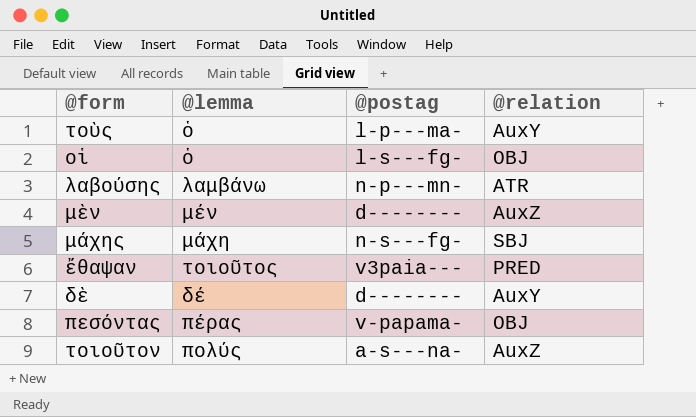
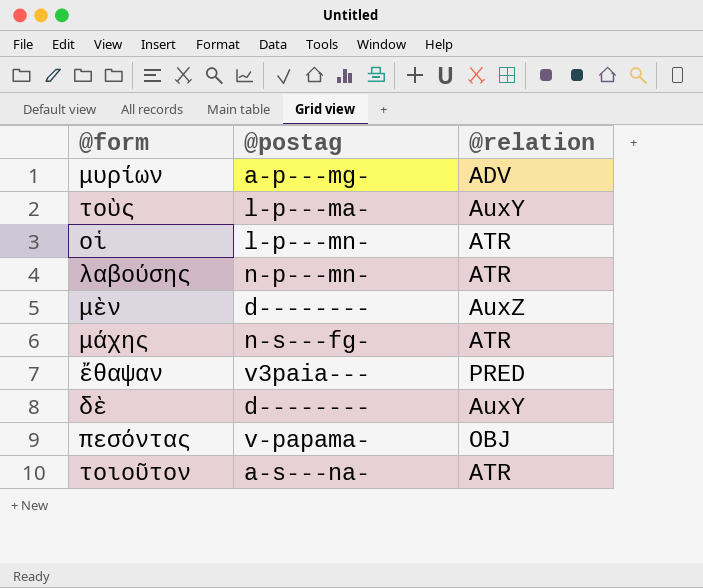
column @lemma | position: 2 -> none
row μυρίων: none -> a-p---mg- | ADV
οἱ | @postag: l-s---fg- -> l-p---mn-
οἱ | @relation: OBJ -> ATR
μάχης | @relation: SBJ -> ATR
τοιοῦτον | @relation: AuxZ -> ATR

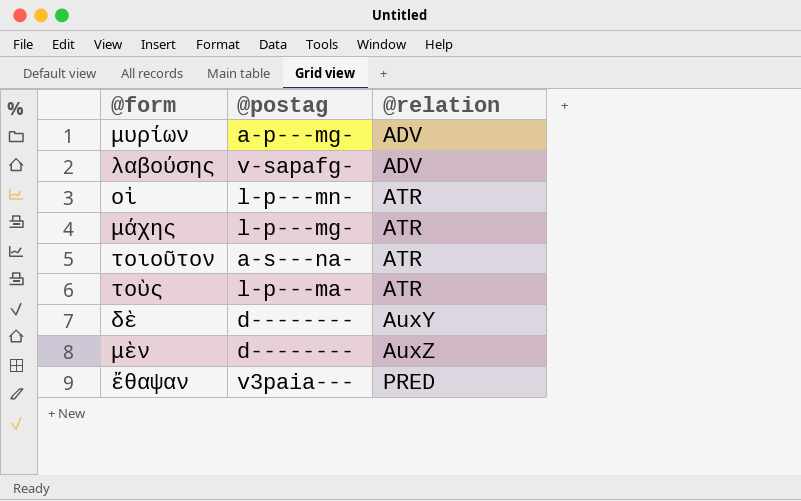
row order: none -> @relation ascending
row πεσόντας: v-papama- | OBJ -> none
λαβούσης | @postag: n-p---mn- -> v-sapafg-
λαβούσης | @relation: ATR -> ADV
μάχης | @postag: n-s---fg- -> l-p---mg-
τοὺς | @relation: AuxY -> ATR

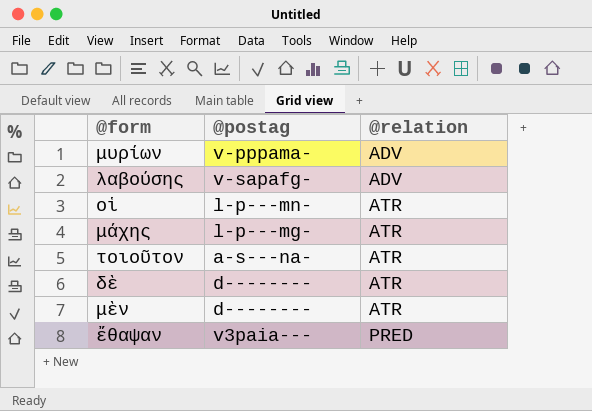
row τοὺς: l-p---ma- | ATR -> none
μυρίων | @postag: a-p---mg- -> v-pppama-
δὲ | @relation: AuxY -> ATR
μὲν | @relation: AuxZ -> ATR

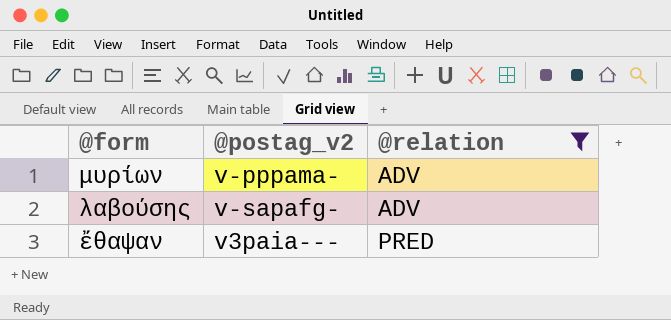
filter: none -> @relation != ATR
column name: @postag -> @postag_v2

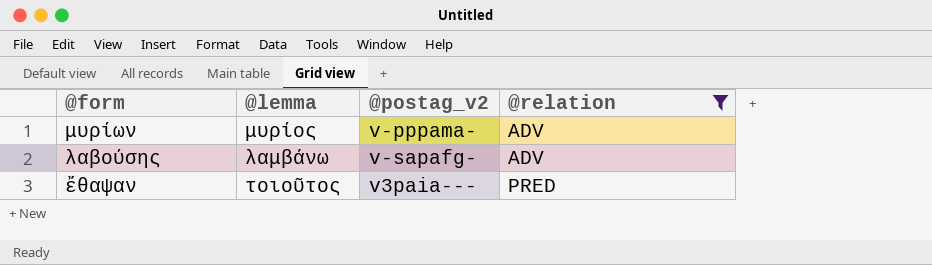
column @lemma | position: none -> 2

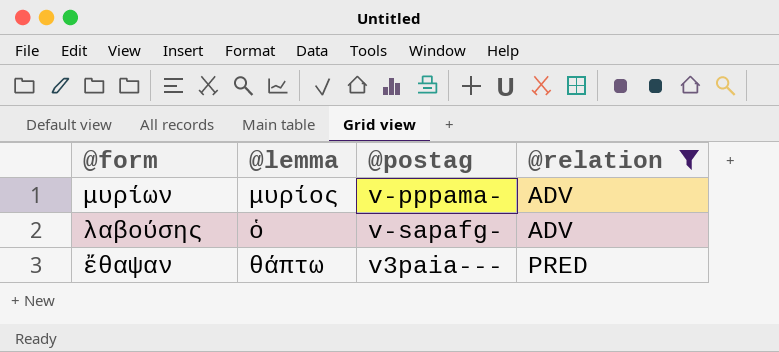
column name: @postag_v2 -> @postag
λαβούσης | @lemma: λαμβάνω -> ὁ
ἔθαψαν | @lemma: τοιοῦτος -> θάπτω

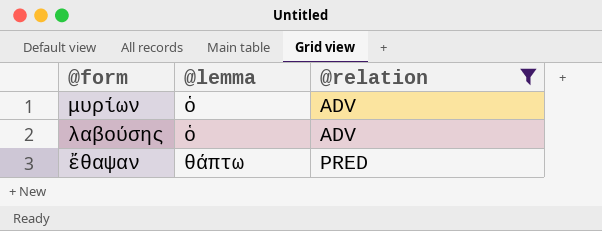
column @postag | position: 3 -> none
μυρίων | @lemma: μυρίος -> ὁ

